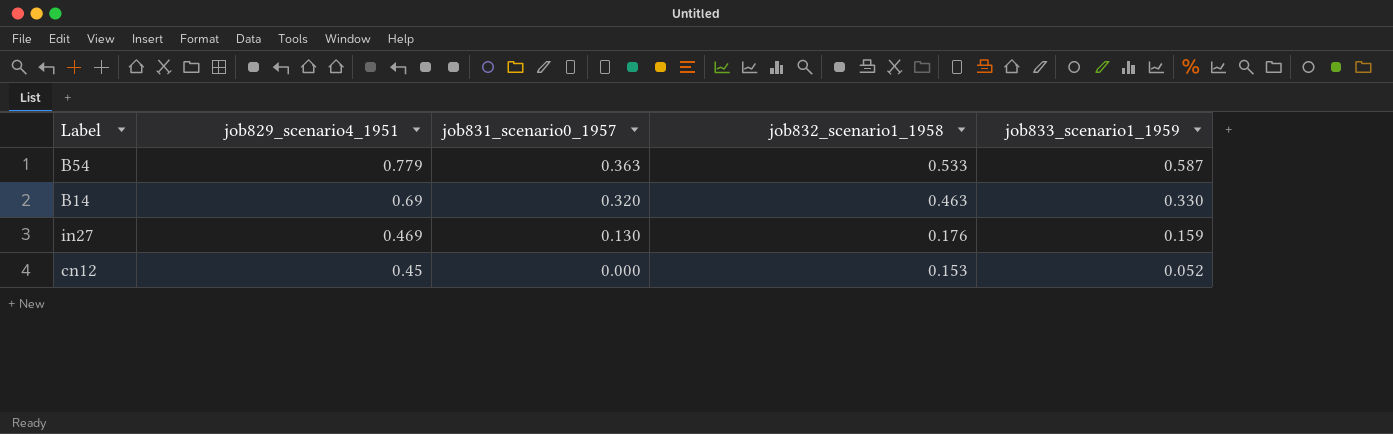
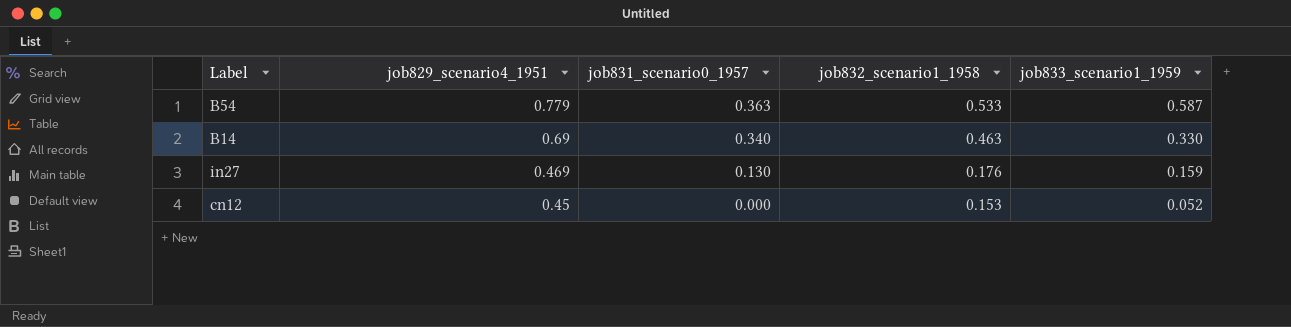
B14 | job831_scenario0_1957: 0.320 -> 0.340

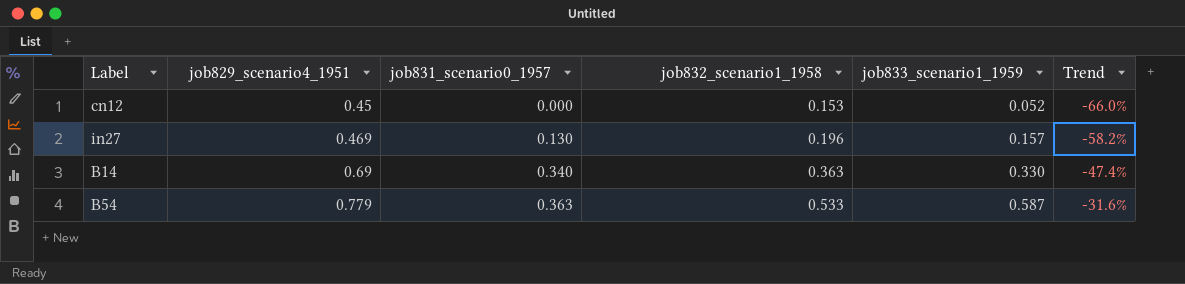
row order: job829_scenario4_1951 descending -> job829_scenario4_1951 ascending
column Trend | formula: none -> ([job832_scenario1_1958] - [job829_scenario4_1951]) / [job829_scenario4_1951]
in27 | job832_scenario1_1958: 0.176 -> 0.196
in27 | job833_scenario1_1959: 0.159 -> 0.157
B14 | job832_scenario1_1958: 0.463 -> 0.363

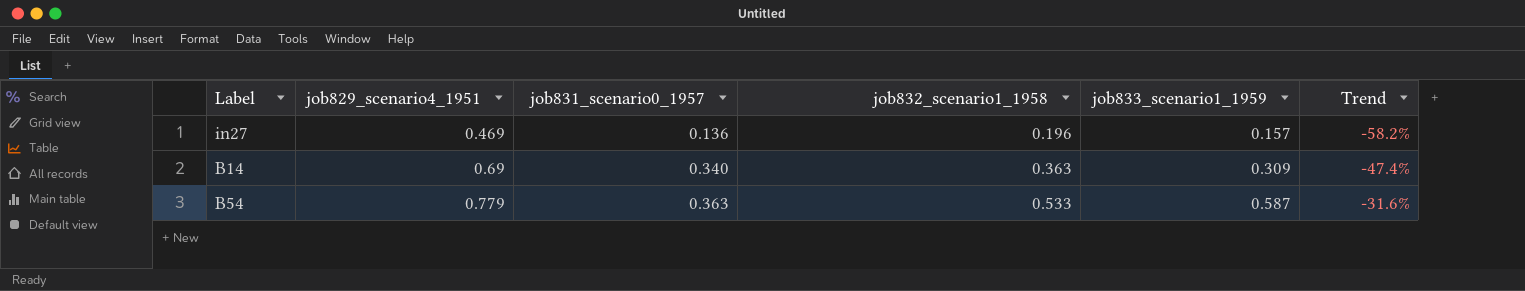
row cn12: 0.45 | 0.000 | 0.153 | 0.052 | -66.0% -> none
in27 | job831_scenario0_1957: 0.130 -> 0.136
B14 | job833_scenario1_1959: 0.330 -> 0.309

